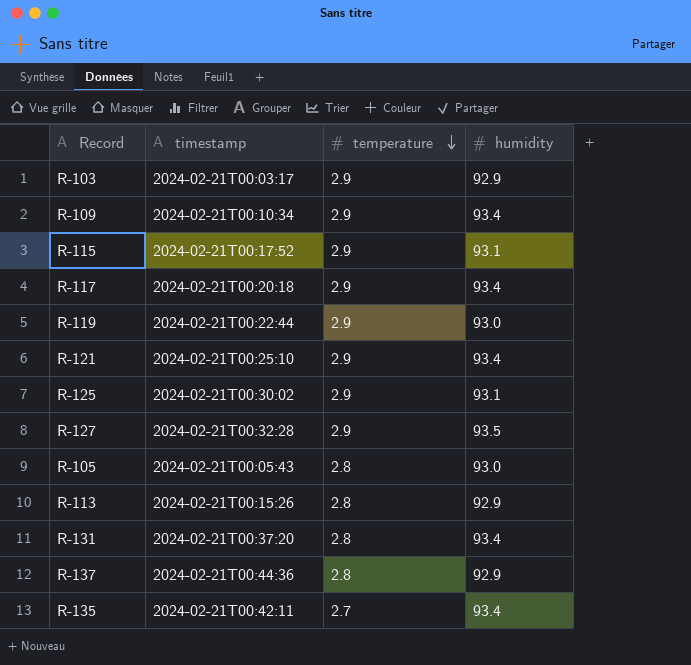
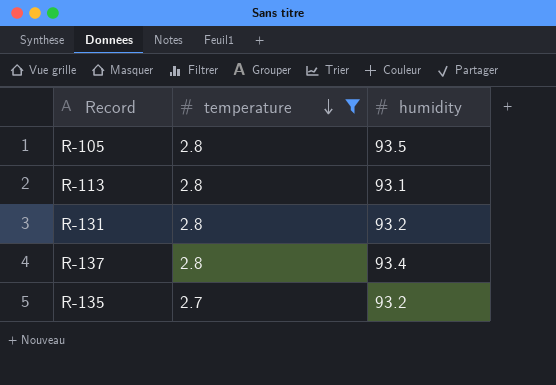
filter: none -> temperature != 2.9
column timestamp | position: 2 -> none
R-105 | humidity: 93.0 -> 93.5
R-113 | humidity: 92.9 -> 93.1
R-131 | humidity: 93.4 -> 93.2
R-137 | humidity: 92.9 -> 93.4
R-135 | humidity: 93.4 -> 93.2

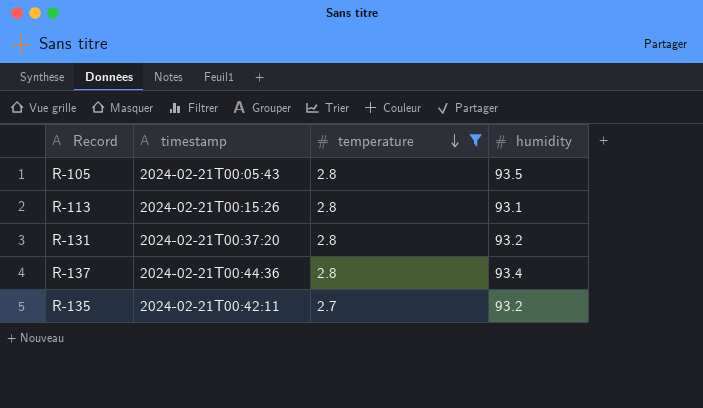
column timestamp | position: none -> 2

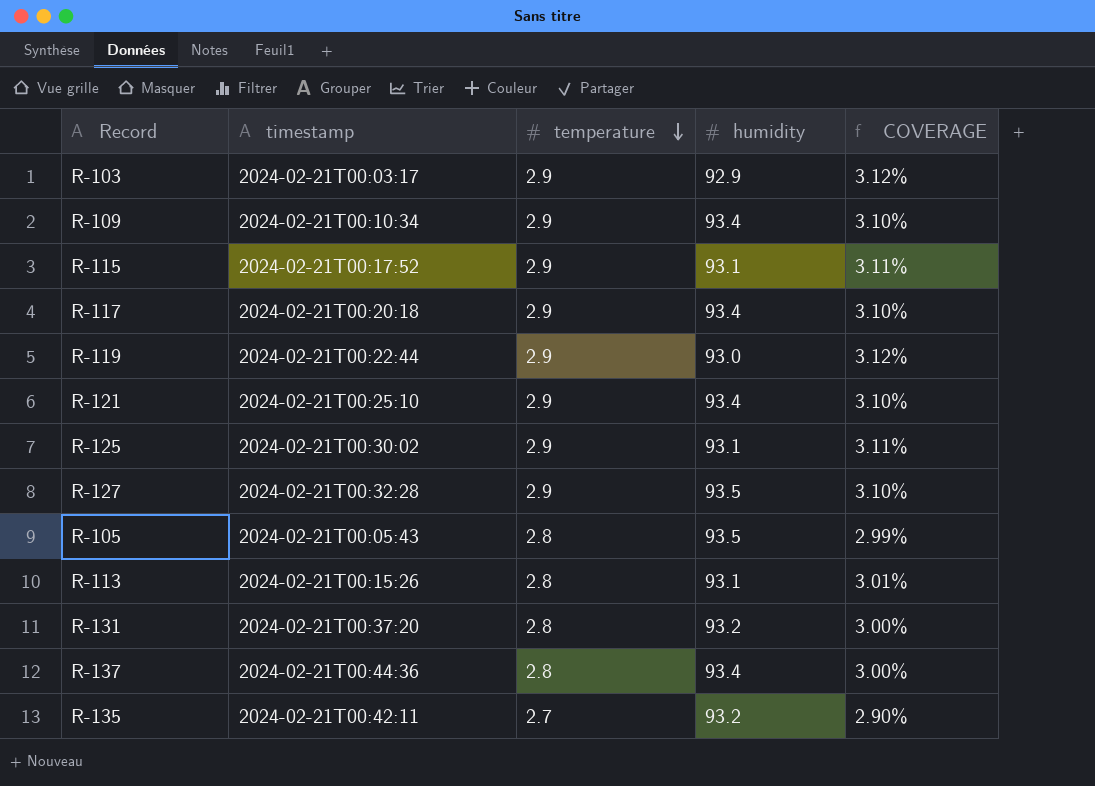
filter: temperature != 2.9 -> none
column COVERAGE | formula: none -> [temperature] / [humidity]

